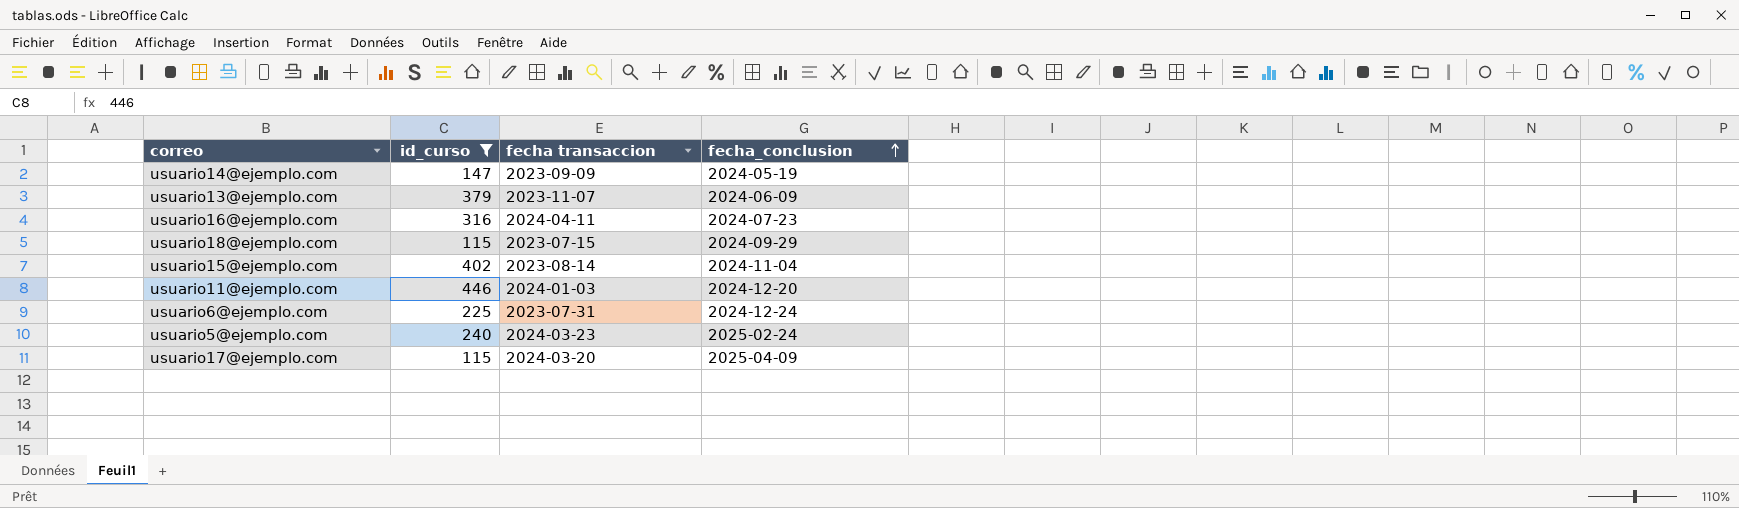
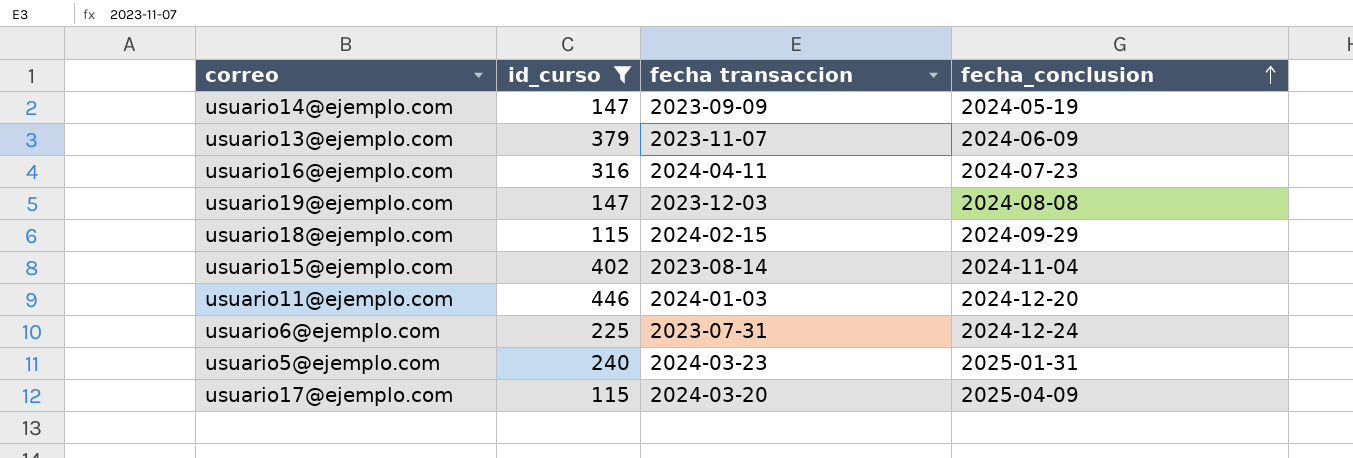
row usuario19@ejemplo.com: none -> 147 | 2023-12-03 | 2024-08-08
usuario18@ejemplo.com | fecha transaccion: 2023-07-15 -> 2024-02-15
usuario5@ejemplo.com | fecha_conclusion: 2025-02-24 -> 2025-01-31

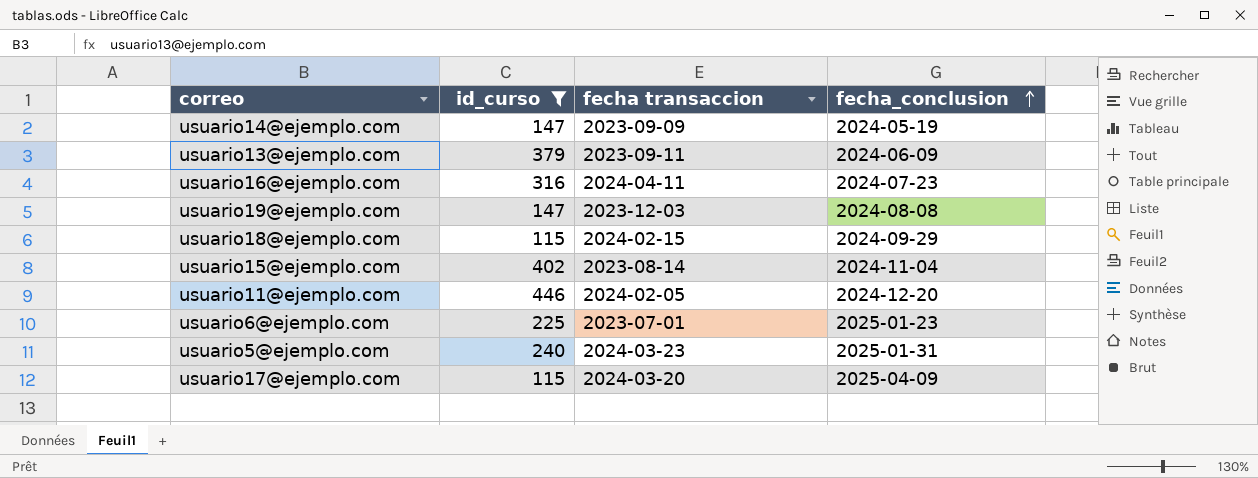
usuario13@ejemplo.com | fecha transaccion: 2023-11-07 -> 2023-09-11
usuario11@ejemplo.com | fecha transaccion: 2024-01-03 -> 2024-02-05
usuario6@ejemplo.com | fecha transaccion: 2023-07-31 -> 2023-07-01
usuario6@ejemplo.com | fecha_conclusion: 2024-12-24 -> 2025-01-23

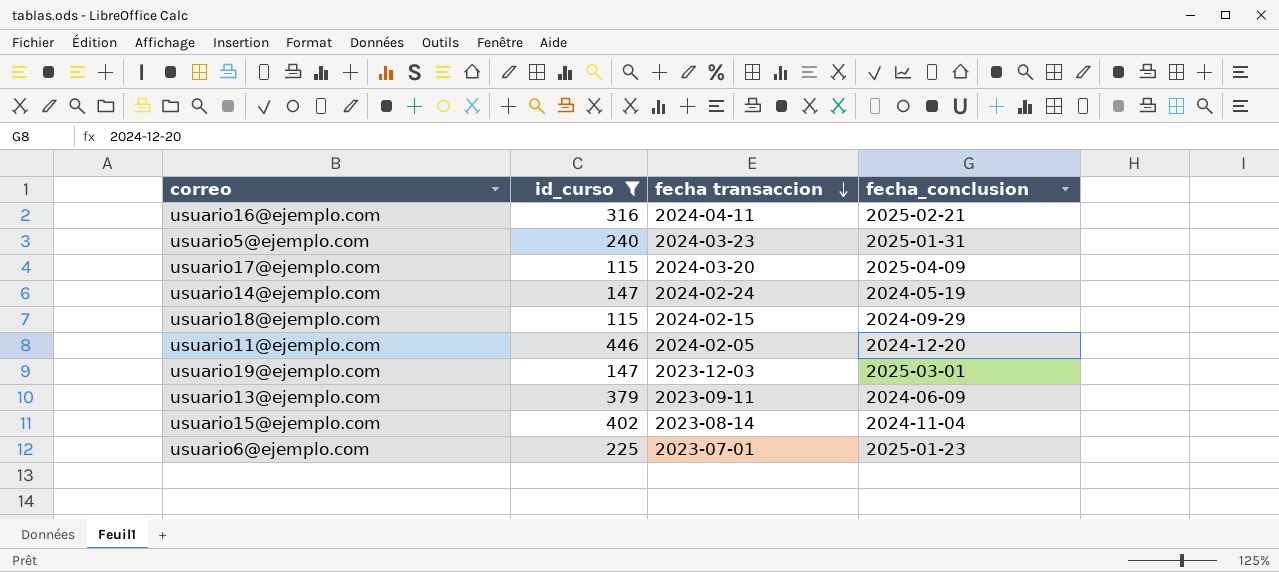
row order: fecha_conclusion ascending -> fecha transaccion descending
usuario16@ejemplo.com | fecha_conclusion: 2024-07-23 -> 2025-02-21
usuario14@ejemplo.com | fecha transaccion: 2023-09-09 -> 2024-02-24
usuario19@ejemplo.com | fecha_conclusion: 2024-08-08 -> 2025-03-01

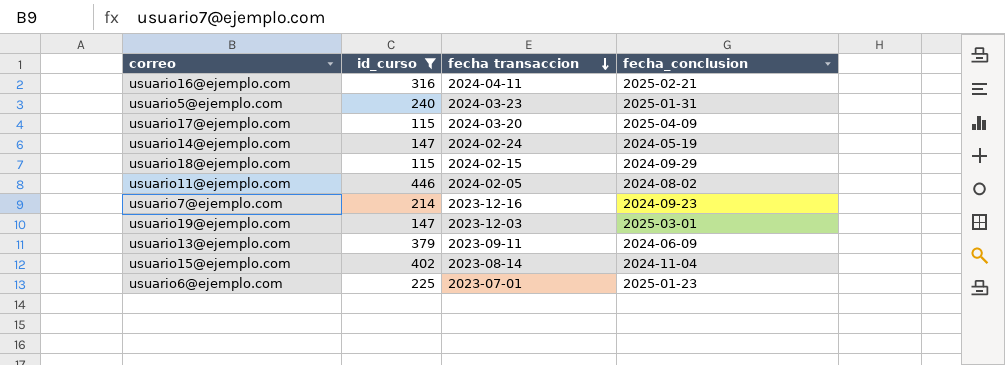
usuario11@ejemplo.com | fecha_conclusion: 2024-12-20 -> 2024-08-02
row usuario7@ejemplo.com: none -> 214 | 2023-12-16 | 2024-09-23

